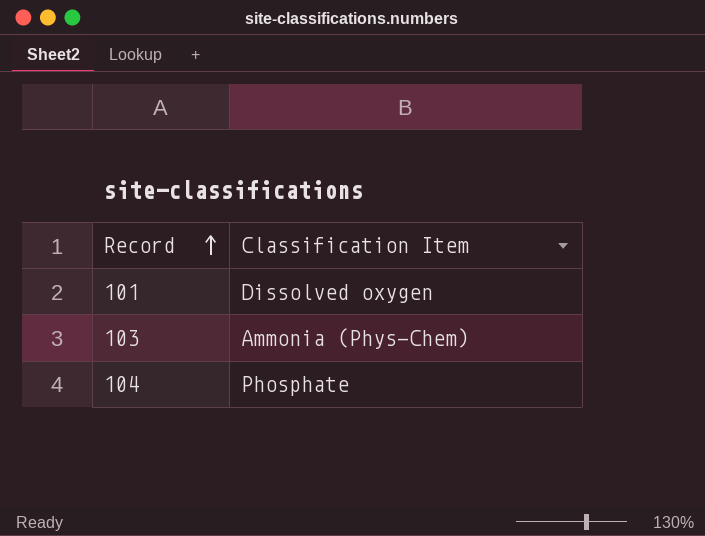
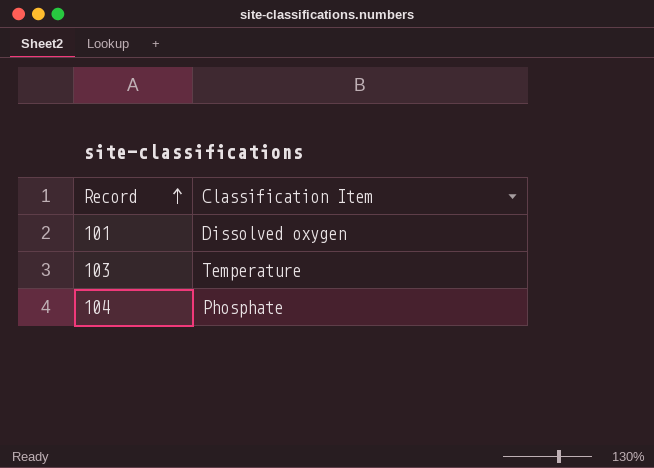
103 | Classification Item: Ammonia (Phys-Chem) -> Temperature

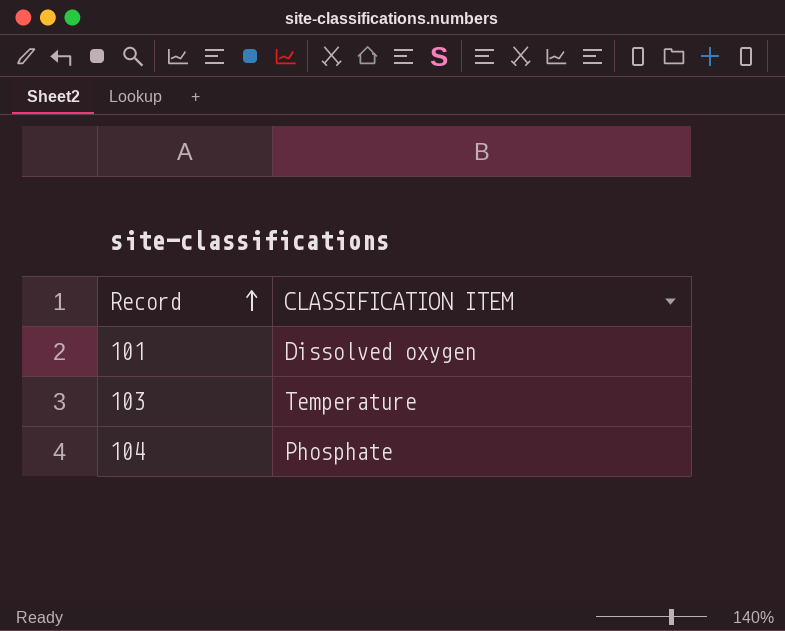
column name: Classification Item -> CLASSIFICATION ITEM

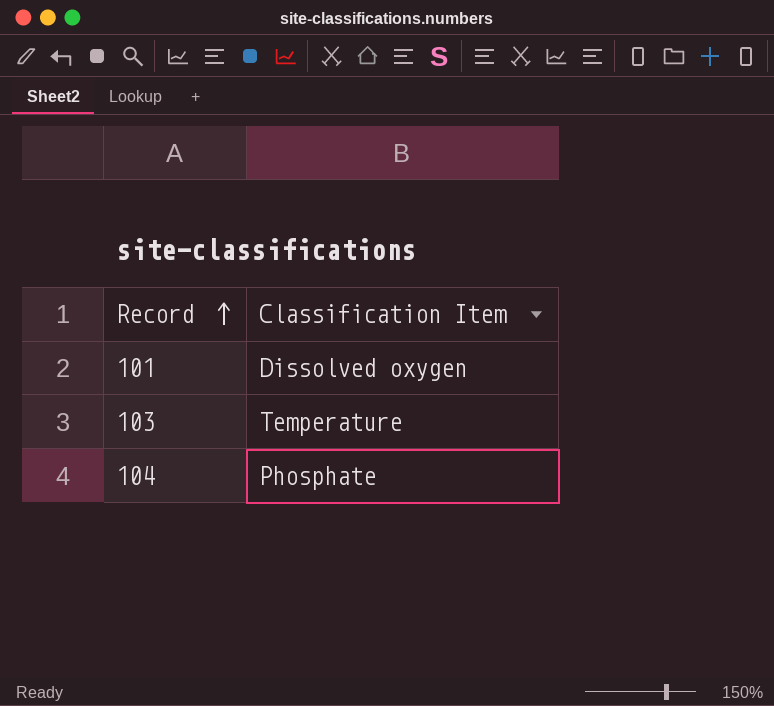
column name: CLASSIFICATION ITEM -> Classification Item

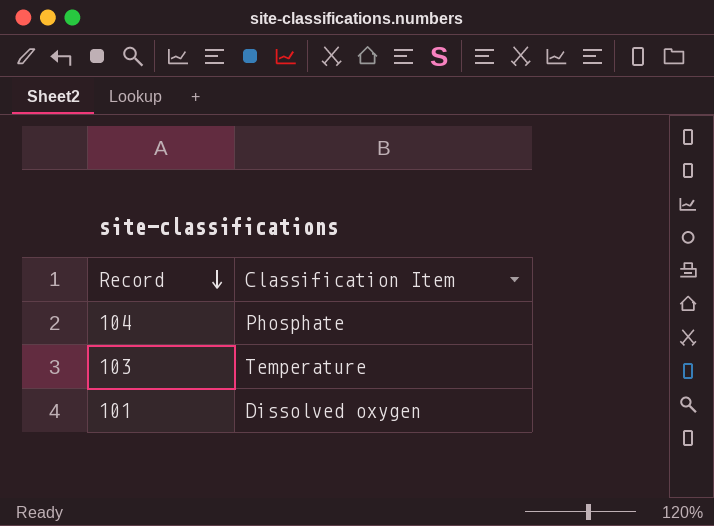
row order: Record ascending -> Record descending

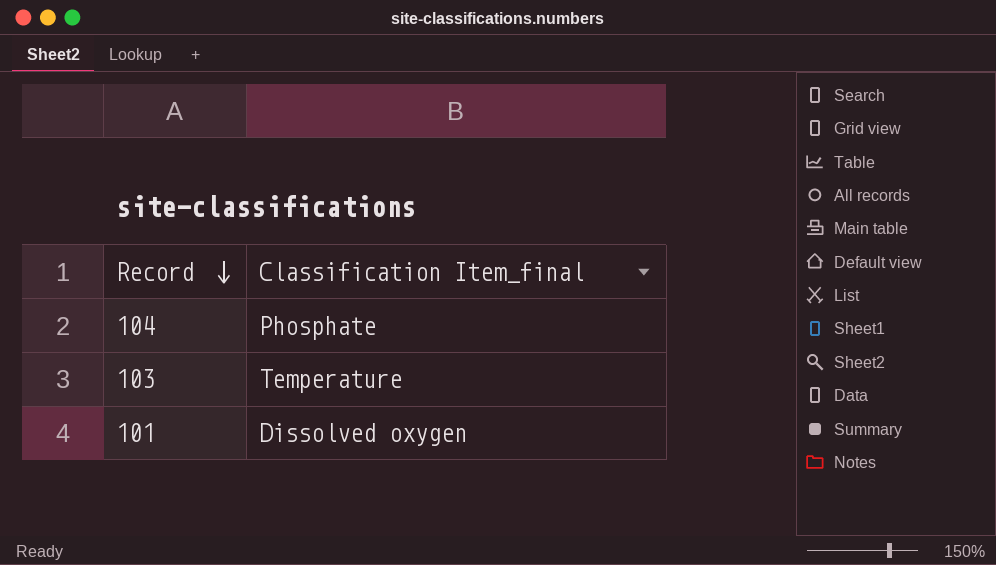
column name: Classification Item -> Classification Item_final

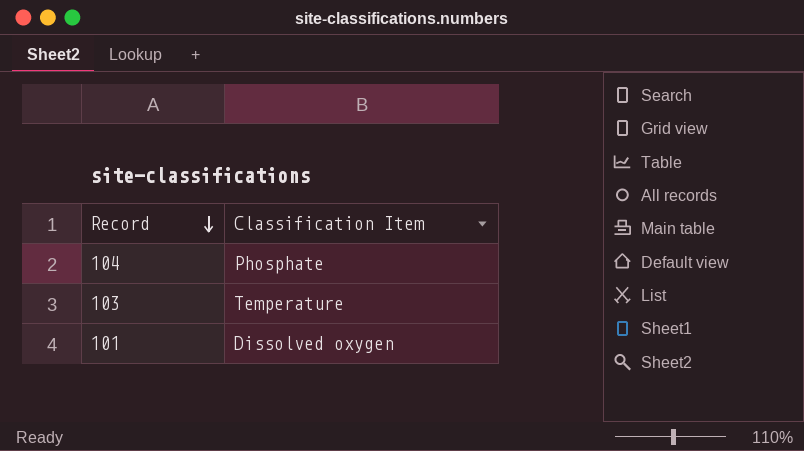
column name: Classification Item_final -> Classification Item

